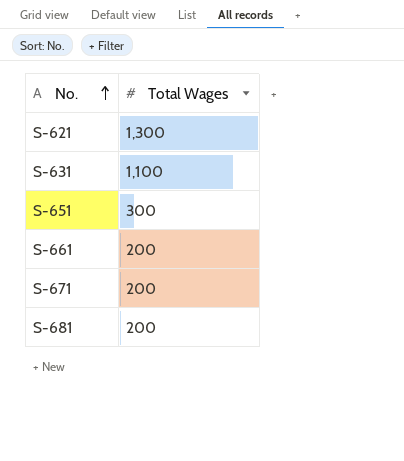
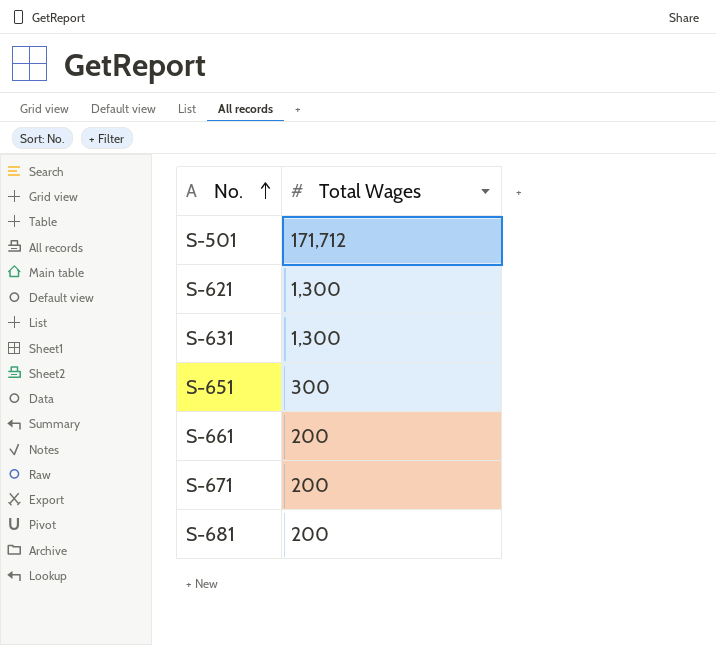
row S-501: none -> 171,712
S-631 | Total Wages: 1,100 -> 1,300

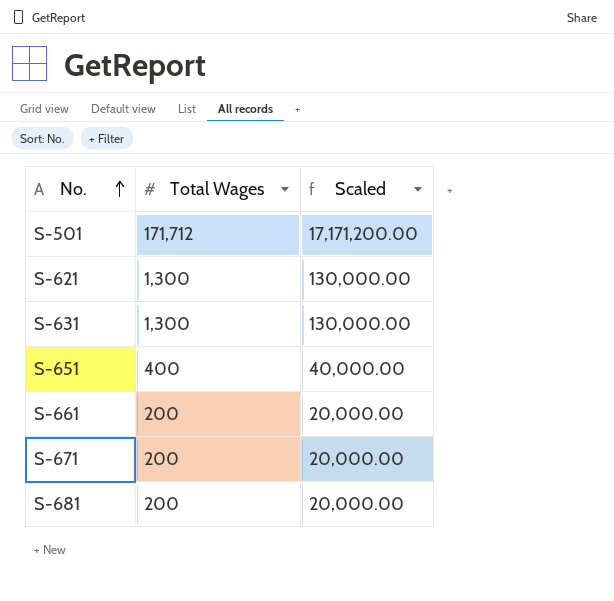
column Scaled | formula: none -> [Total Wages] * 100
S-651 | Total Wages: 300 -> 400

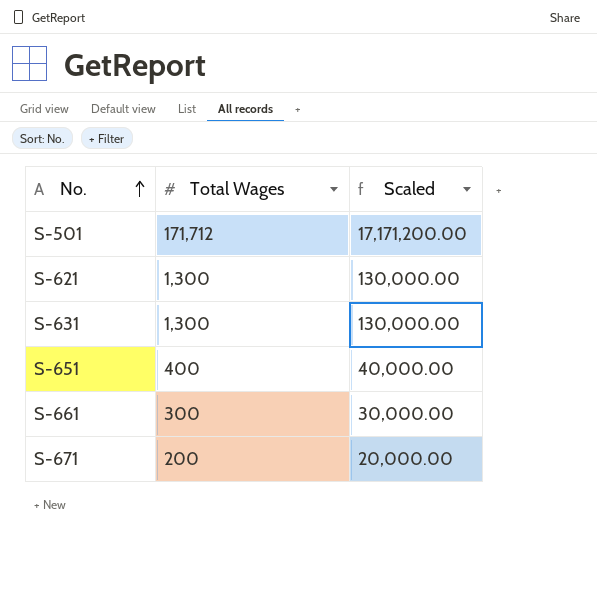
row S-681: 200 | 20,000.00 -> none
S-661 | Total Wages: 200 -> 300
S-661 | Scaled: 20,000.00 -> 30,000.00

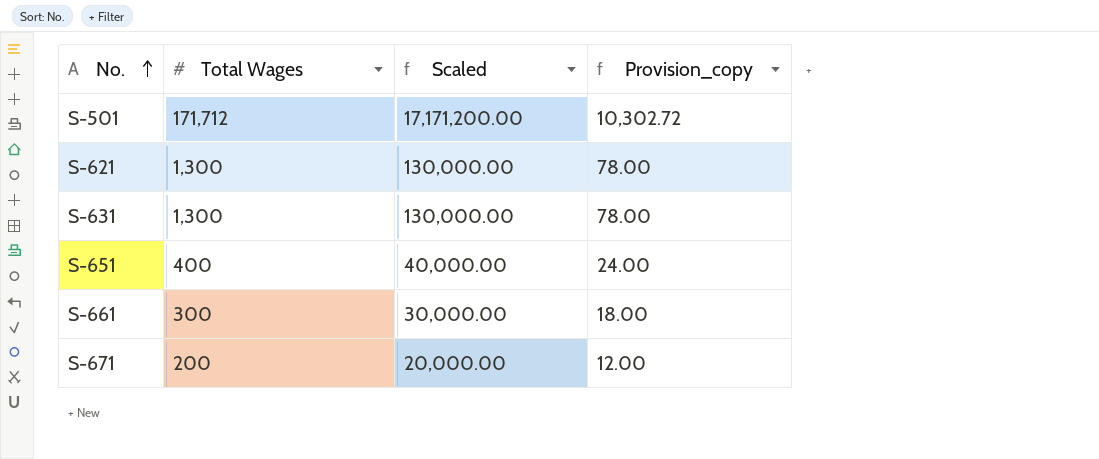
column Provision_copy | formula: none -> [Total Wages] * 0.06

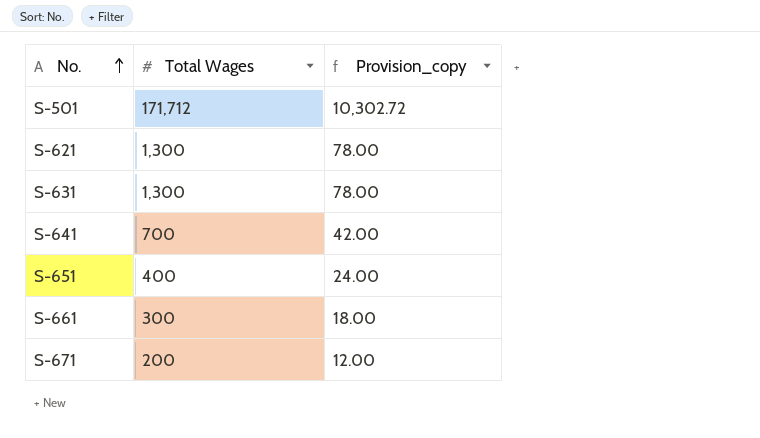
column Scaled | formula: [Total Wages] * 100 -> none
row S-641: none -> 700 | 42.00

